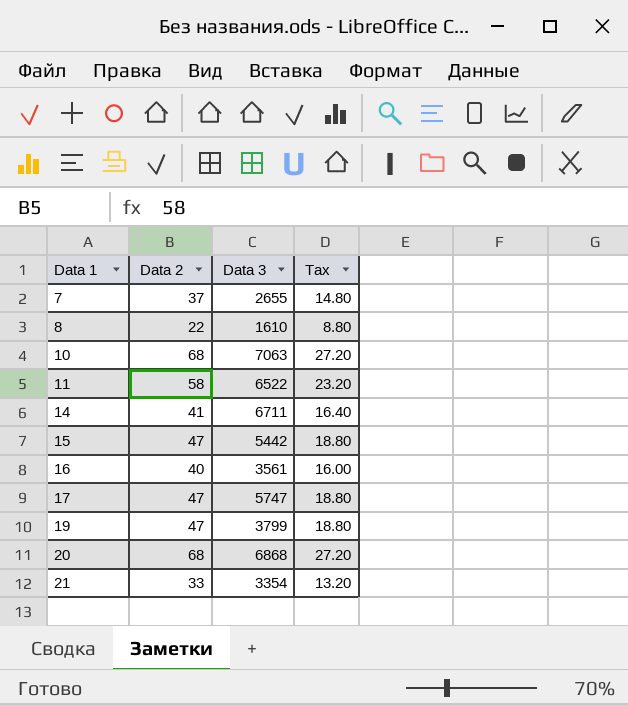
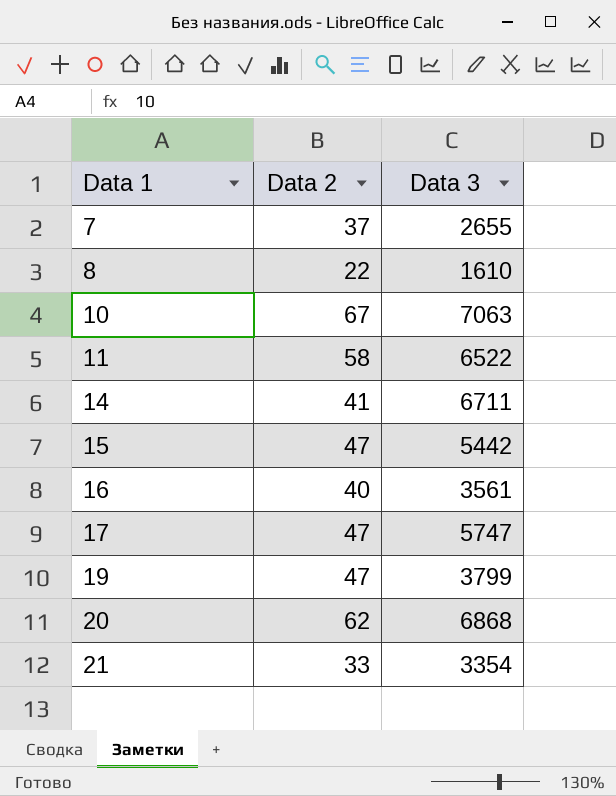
column Tax | formula: [Data 2] * 0.4 -> none
10 | Data 2: 68 -> 67
20 | Data 2: 68 -> 62

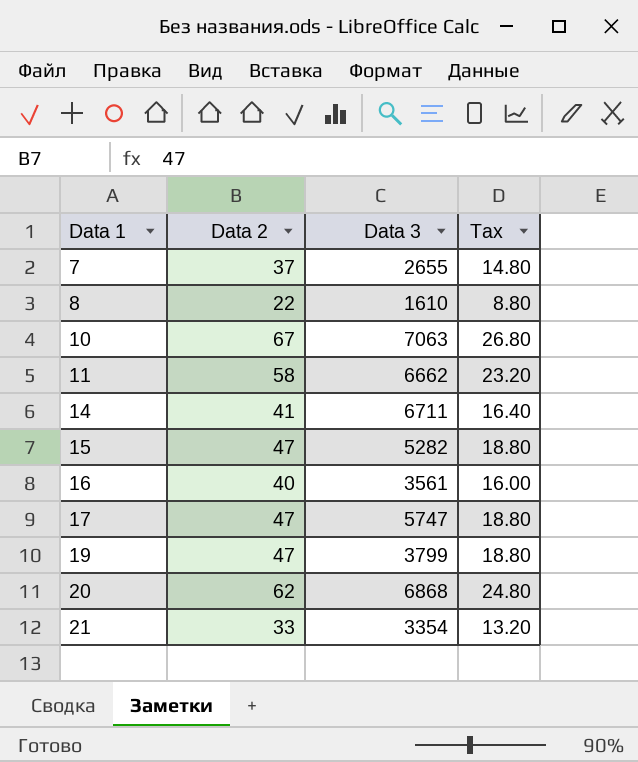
column Tax | formula: none -> [Data 2] * 0.4
11 | Data 3: 6522 -> 6662
15 | Data 3: 5442 -> 5282

